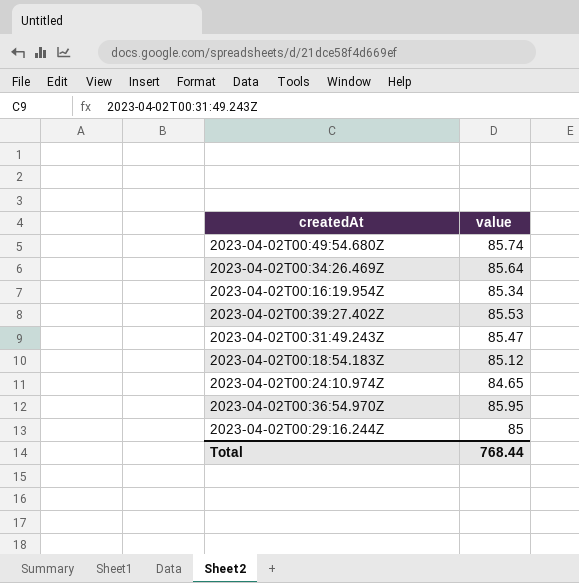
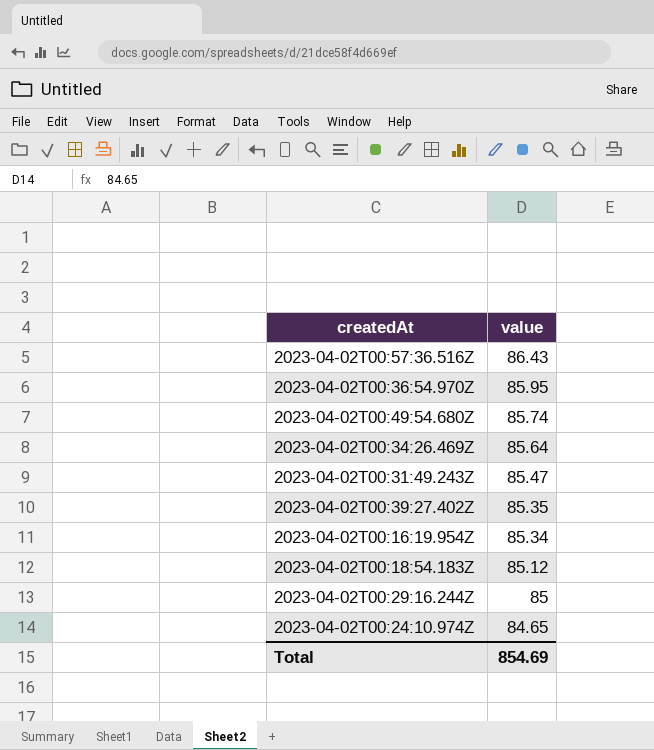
row order: none -> value descending
row 2023-04-02T00:57:36.516Z: none -> 86.43
2023-04-02T00:39:27.402Z | value: 85.53 -> 85.35
Total | value: 768.44 -> 854.69

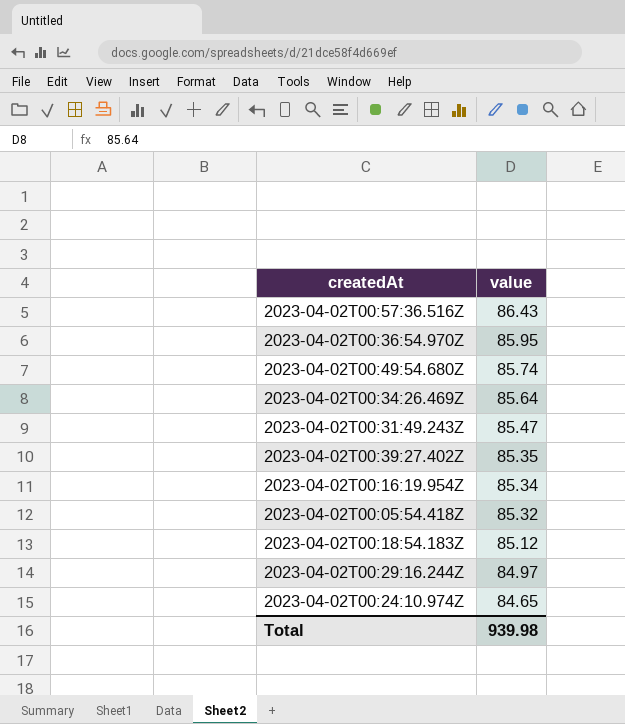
row 2023-04-02T00:05:54.418Z: none -> 85.32
2023-04-02T00:29:16.244Z | value: 85 -> 84.97
Total | value: 854.69 -> 939.98

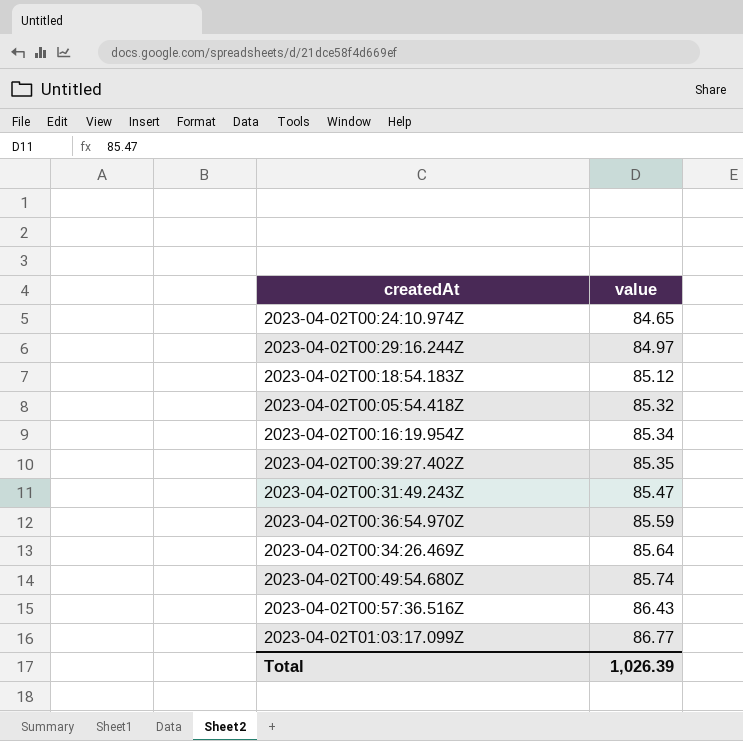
row order: value descending -> value ascending
2023-04-02T00:36:54.970Z | value: 85.95 -> 85.59
row 2023-04-02T01:03:17.099Z: none -> 86.77
Total | value: 939.98 -> 1,026.39

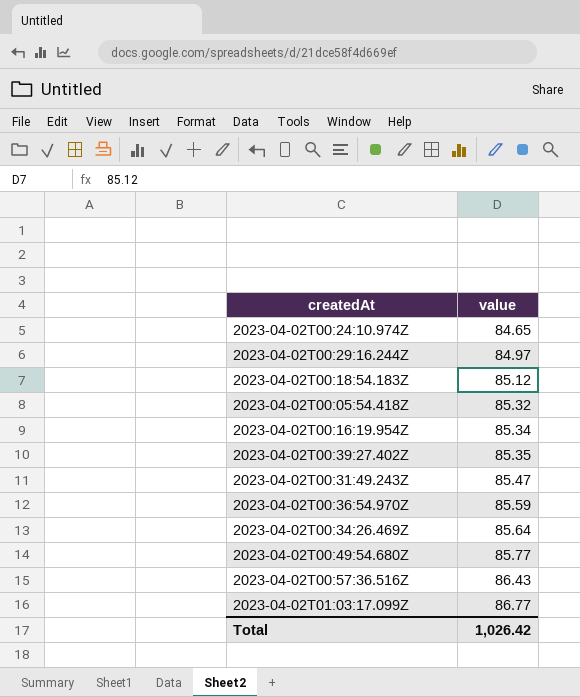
2023-04-02T00:49:54.680Z | value: 85.74 -> 85.77
Total | value: 1,026.39 -> 1,026.42

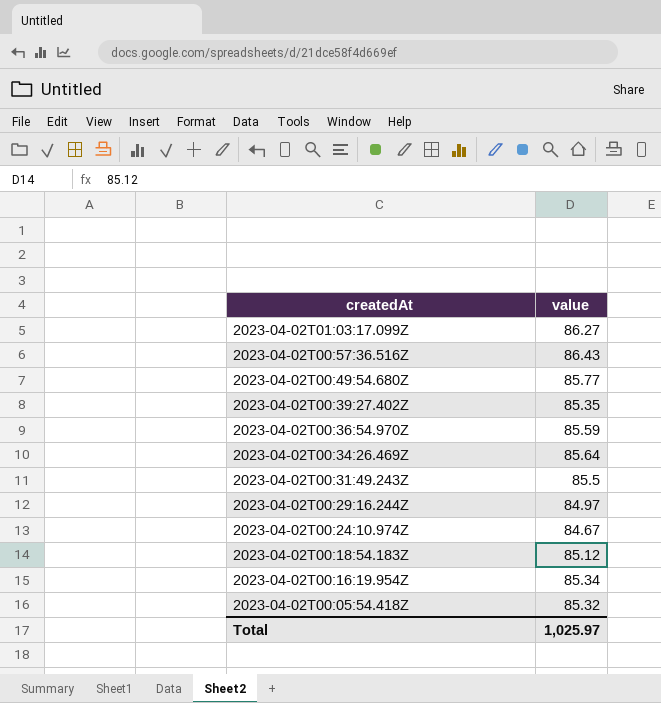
row order: value ascending -> createdAt descending
2023-04-02T01:03:17.099Z | value: 86.77 -> 86.27
2023-04-02T00:31:49.243Z | value: 85.47 -> 85.5
2023-04-02T00:24:10.974Z | value: 84.65 -> 84.67
Total | value: 1,026.42 -> 1,025.97

